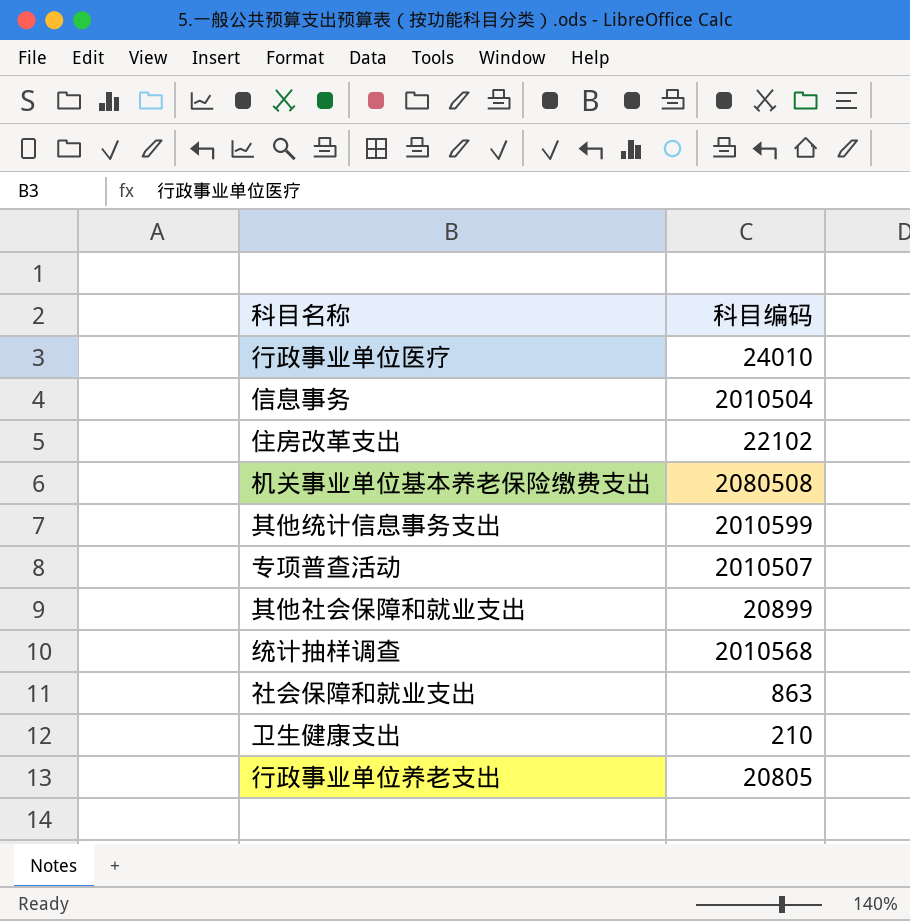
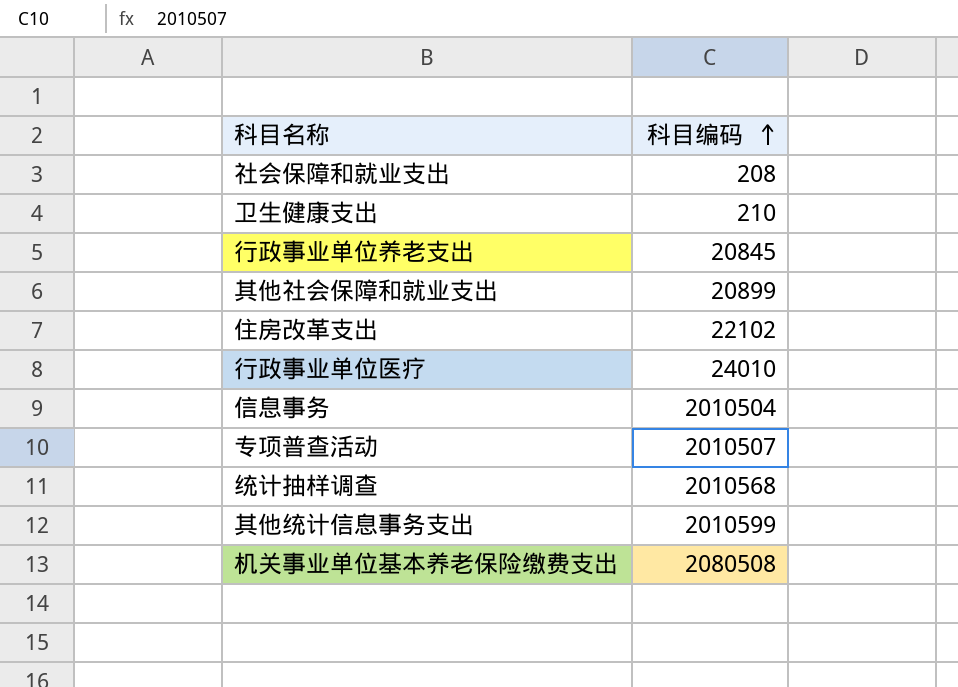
row order: none -> 科目编码 ascending
社会保障和就业支出 | 科目编码: 863 -> 208
行政事业单位养老支出 | 科目编码: 20805 -> 20845

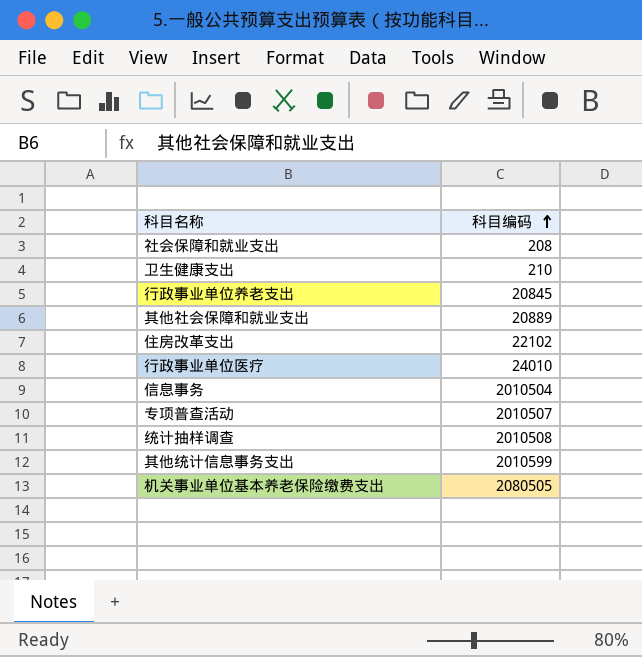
其他社会保障和就业支出 | 科目编码: 20899 -> 20889
统计抽样调查 | 科目编码: 2010568 -> 2010508
机关事业单位基本养老保险缴费支出 | 科目编码: 2080508 -> 2080505

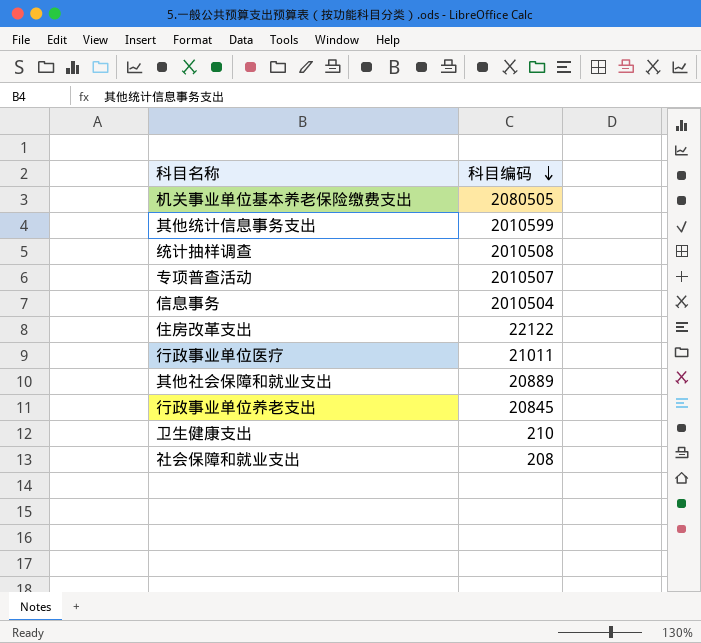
row order: 科目编码 ascending -> 科目编码 descending
住房改革支出 | 科目编码: 22102 -> 22122
行政事业单位医疗 | 科目编码: 24010 -> 21011

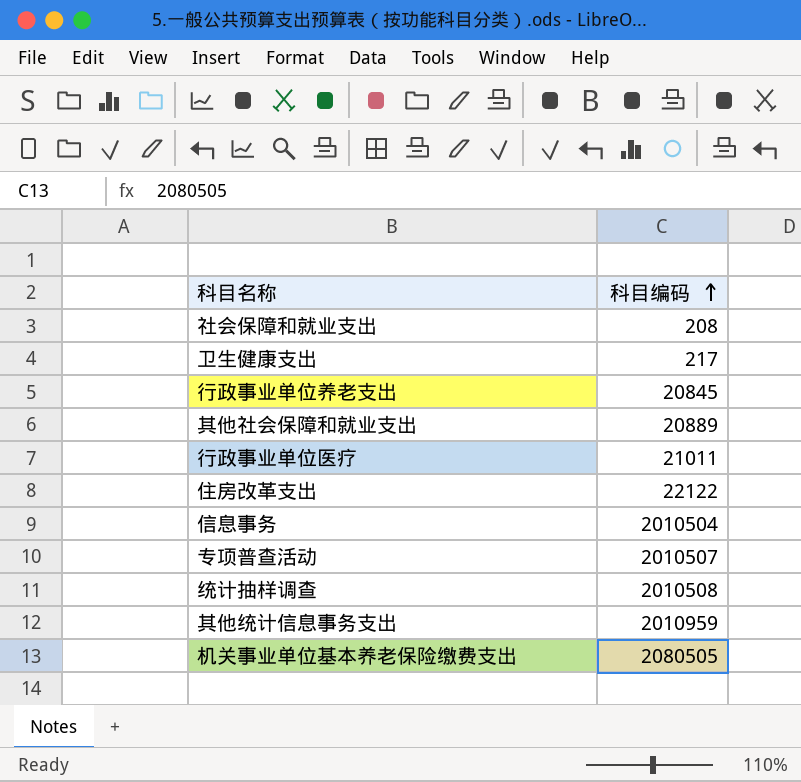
row order: 科目编码 descending -> 科目编码 ascending
卫生健康支出 | 科目编码: 210 -> 217
其他统计信息事务支出 | 科目编码: 2010599 -> 2010959

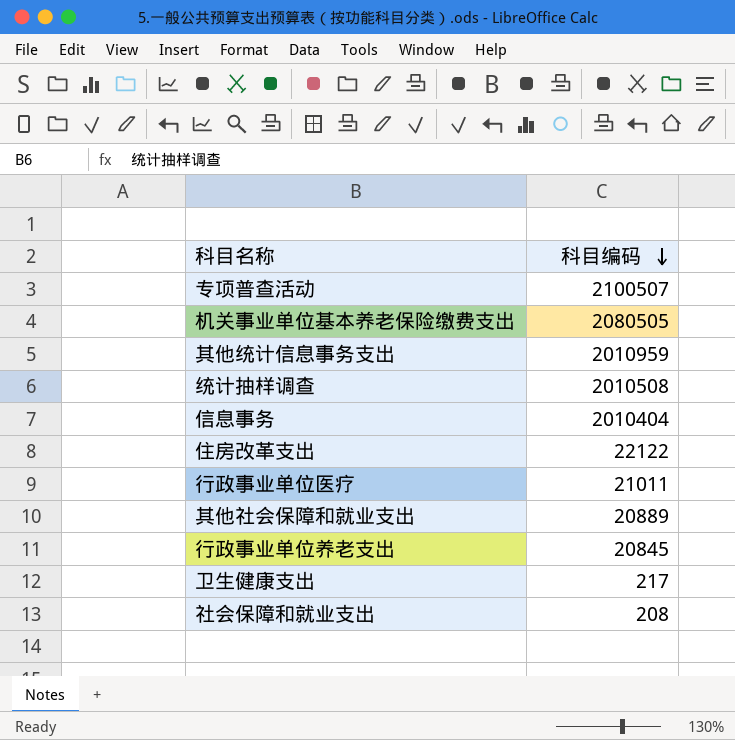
row order: 科目编码 ascending -> 科目编码 descending
专项普查活动 | 科目编码: 2010507 -> 2100507
信息事务 | 科目编码: 2010504 -> 2010404

